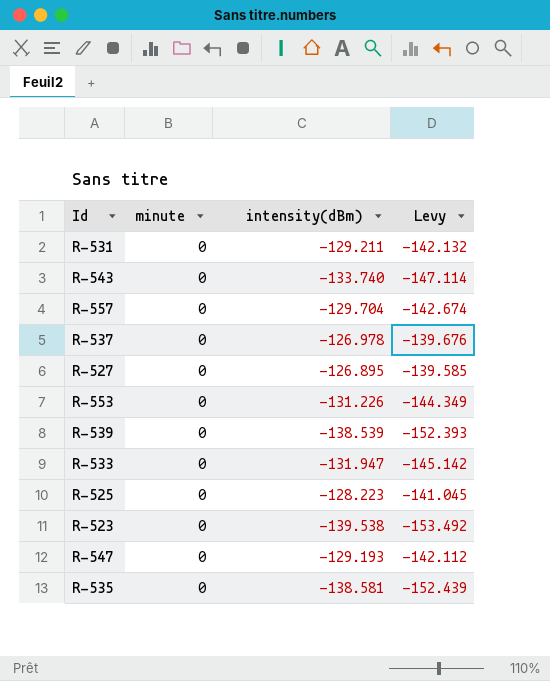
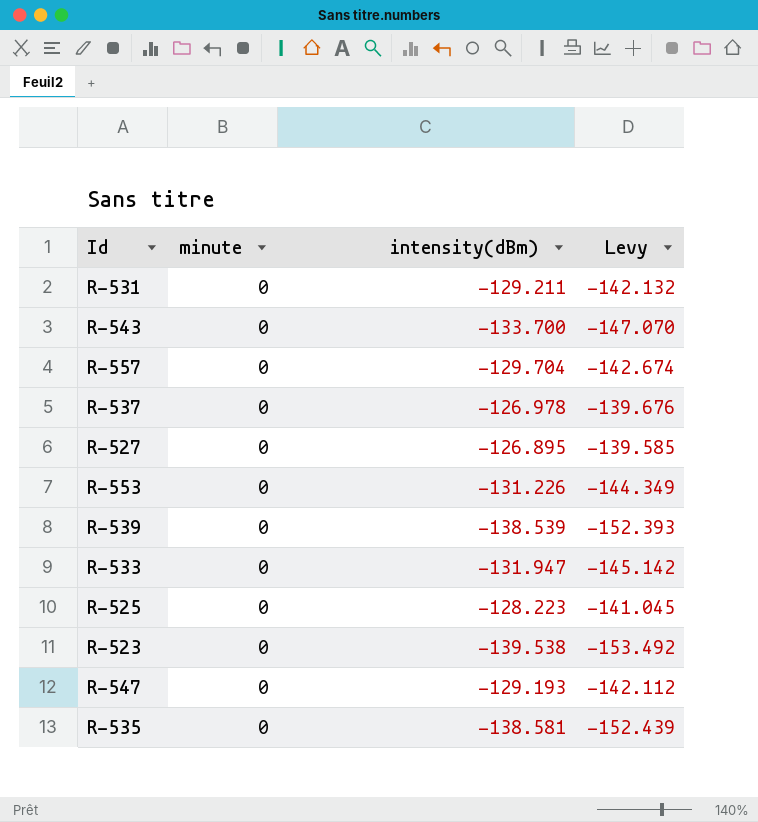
R-543 | intensity(dBm): -133.740 -> -133.700
R-543 | Levy: -147.114 -> -147.070

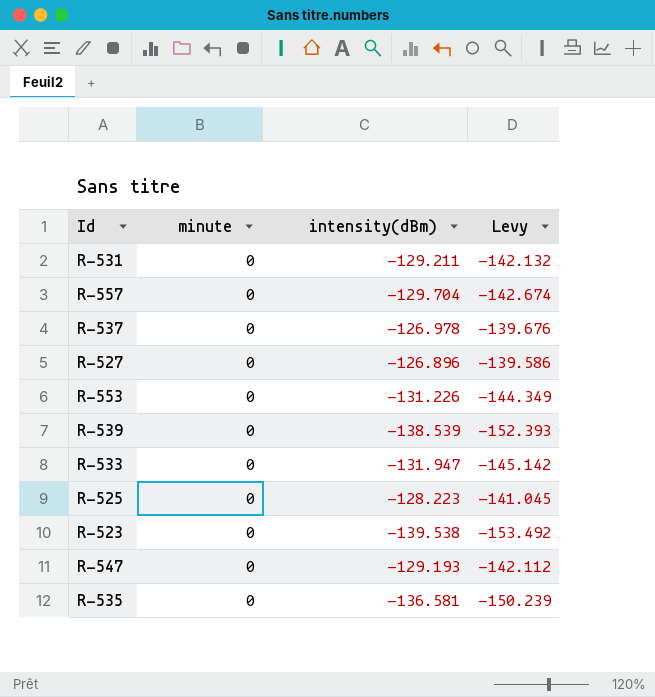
row R-543: 0 | -133.700 | -147.070 -> none
R-527 | intensity(dBm): -126.895 -> -126.896
R-527 | Levy: -139.585 -> -139.586
R-535 | intensity(dBm): -138.581 -> -136.581
R-535 | Levy: -152.439 -> -150.239

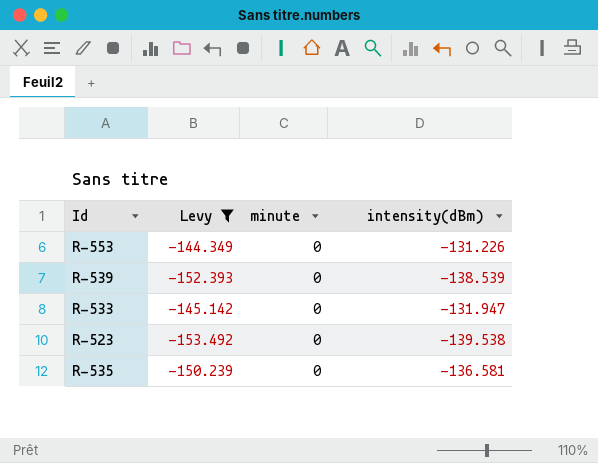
filter: none -> Levy <= -144.349
column Levy | position: 4 -> 2

